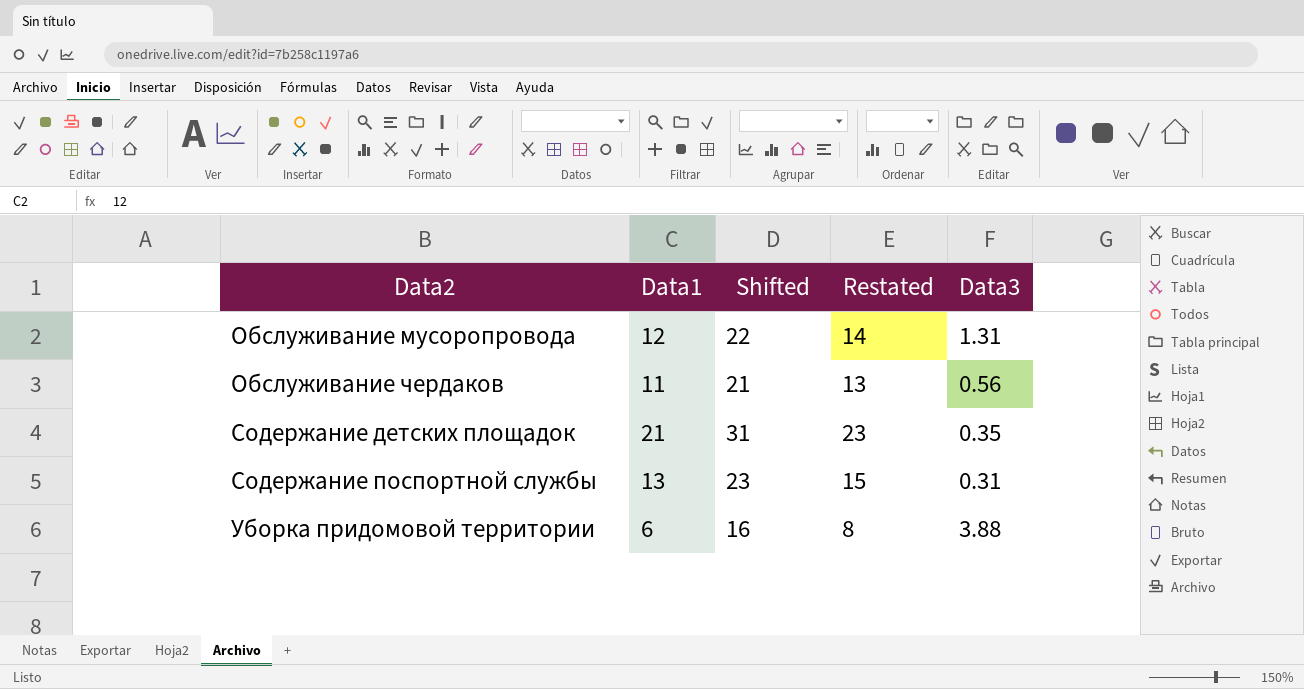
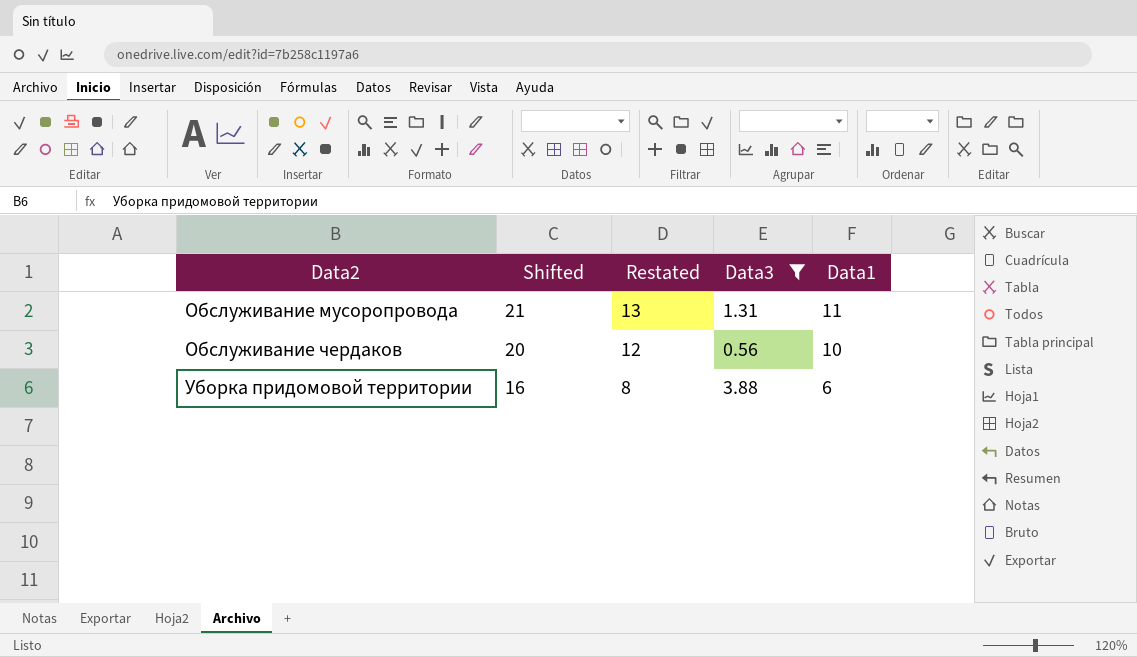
filter: none -> Data3 >= 0.56
column Data1 | position: 2 -> 5
Обслуживание мусоропровода | Shifted: 22 -> 21
Обслуживание мусоропровода | Restated: 14 -> 13
Обслуживание мусоропровода | Data1: 12 -> 11
Обслуживание чердаков | Shifted: 21 -> 20
Обслуживание чердаков | Restated: 13 -> 12
Обслуживание чердаков | Data1: 11 -> 10

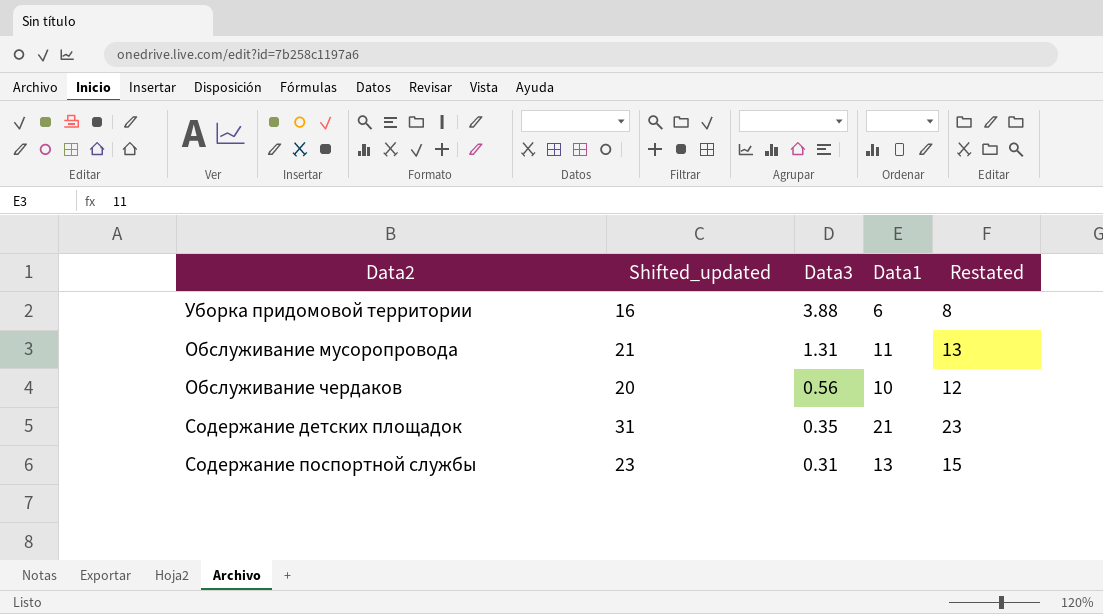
filter: Data3 >= 0.56 -> none
row order: Data2 ascending -> Data3 descending
column name: Shifted -> Shifted_updated
column Restated | position: 3 -> 5

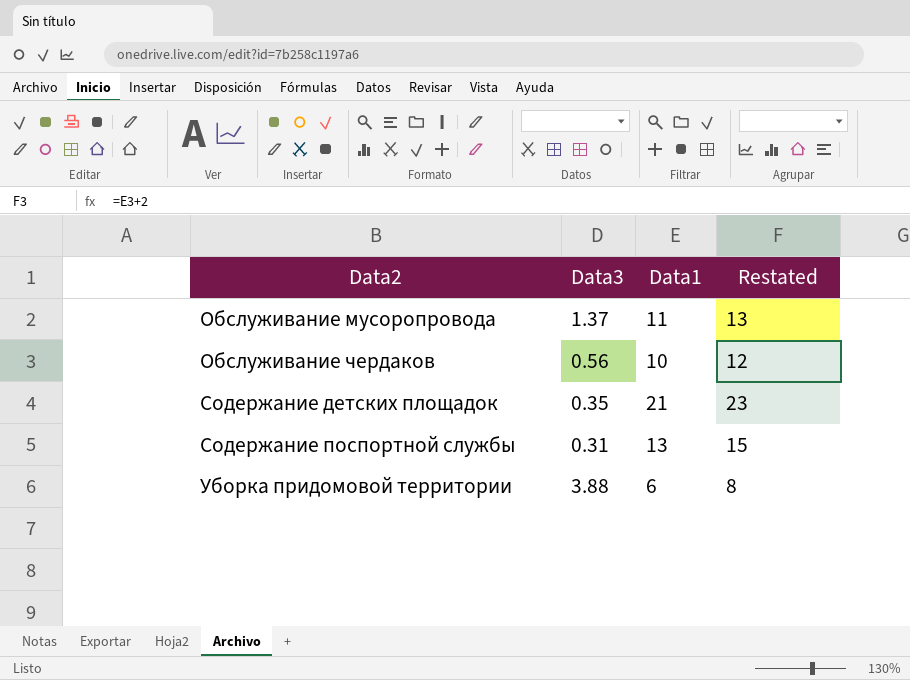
row order: Data3 descending -> Data2 ascending
column Shifted_updated | formula: [Data1] + 10 -> none
Обслуживание мусоропровода | Data3: 1.31 -> 1.37

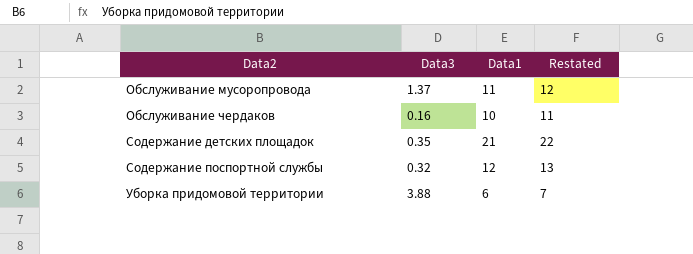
column Restated | formula: [Data1] + 2 -> [Data1] + 1
Обслуживание чердаков | Data3: 0.56 -> 0.16
Содержание поспортной службы | Data3: 0.31 -> 0.32
Содержание поспортной службы | Data1: 13 -> 12

